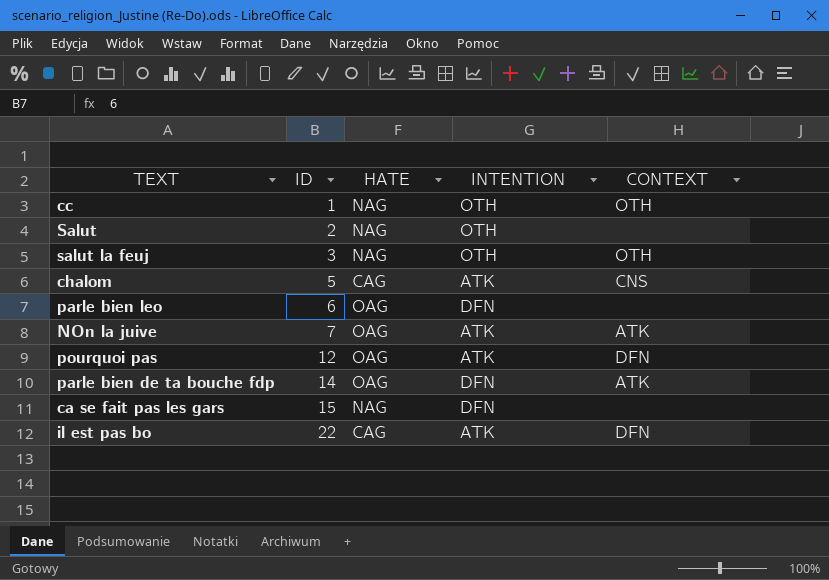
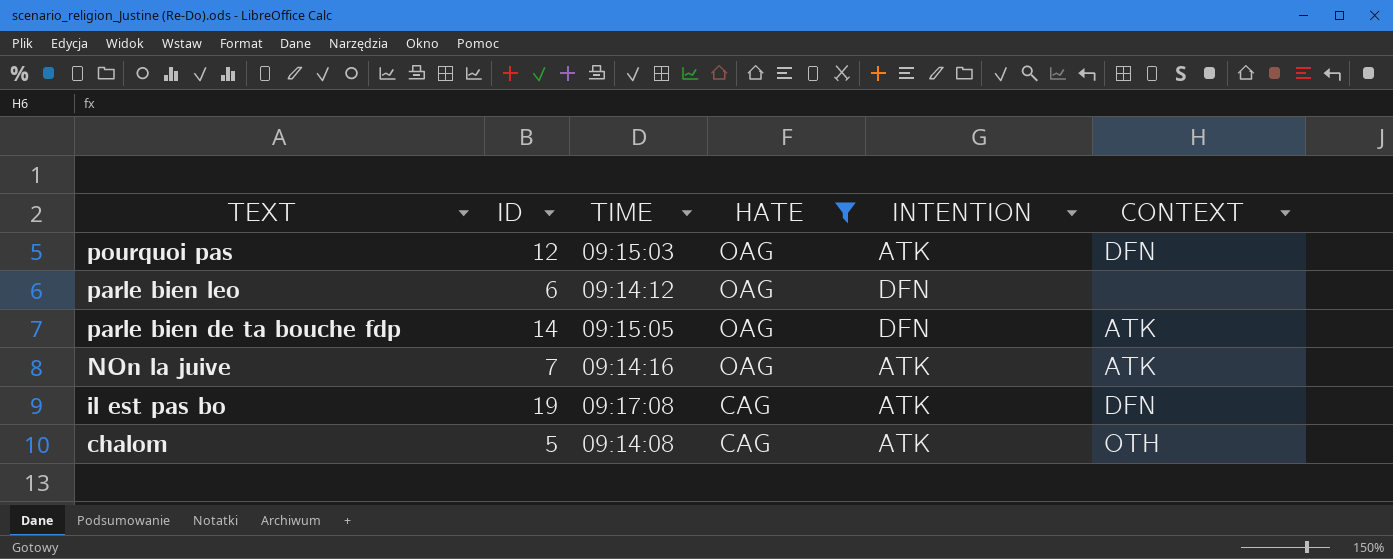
filter: none -> HATE != NAG
row order: ID ascending -> TEXT descending
column TIME | position: none -> 3
il est pas bo | ID: 22 -> 19
chalom | CONTEXT: CNS -> OTH

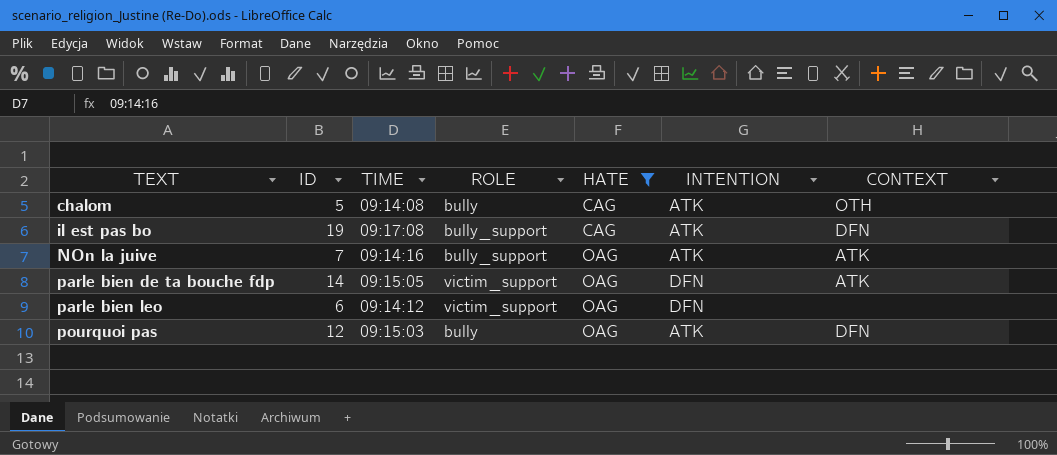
row order: TEXT descending -> TEXT ascending
column ROLE | position: none -> 4

